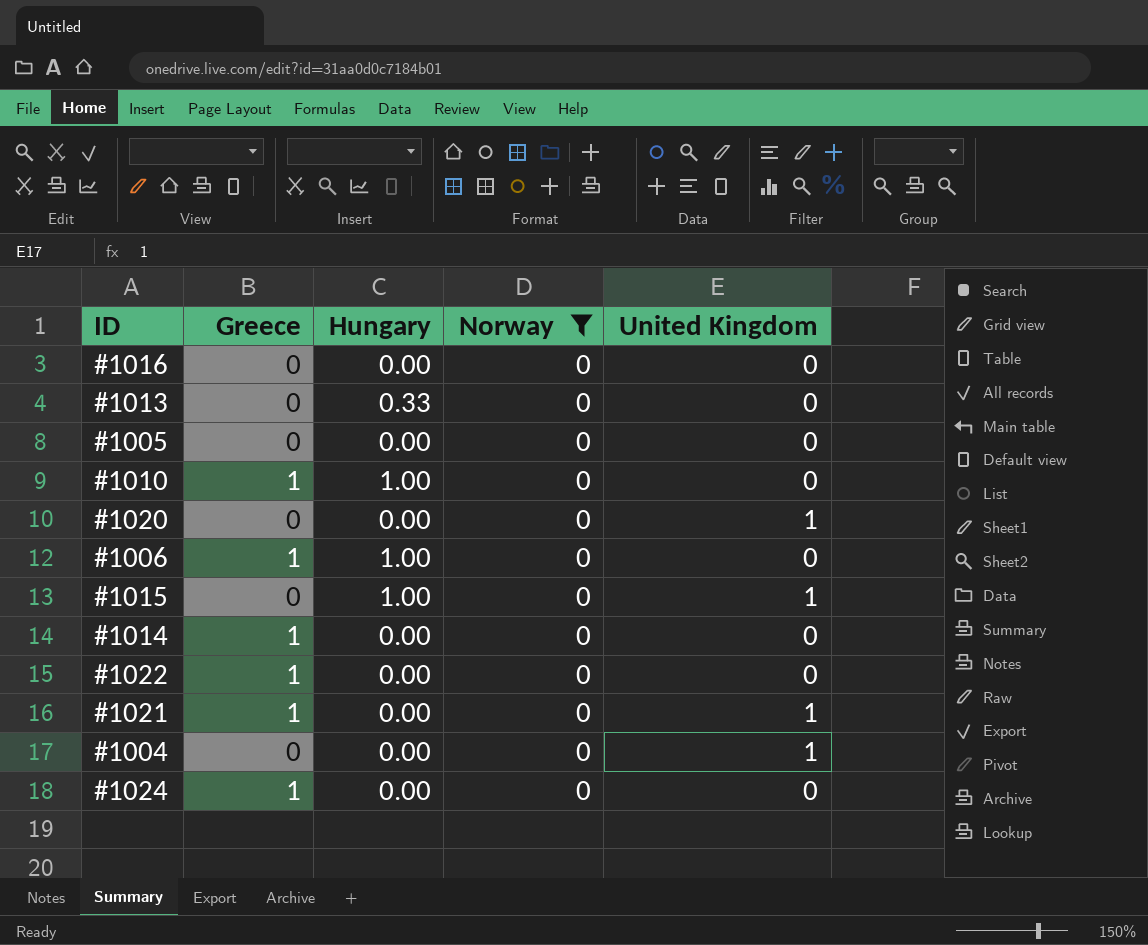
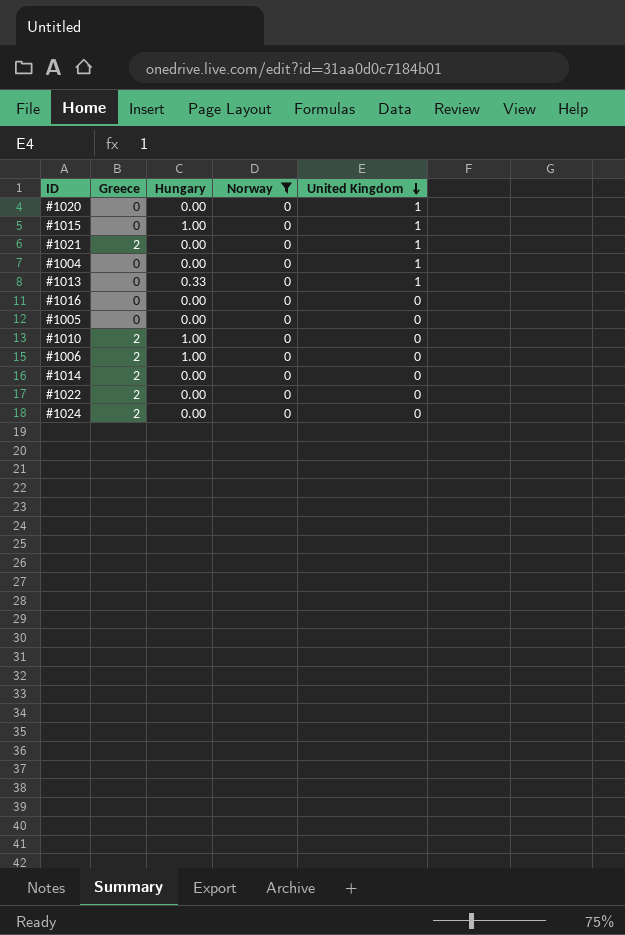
row order: none -> United Kingdom descending
#1021 | Greece: 1 -> 2
#1013 | United Kingdom: 0 -> 1
#1010 | Greece: 1 -> 2
#1006 | Greece: 1 -> 2
#1014 | Greece: 1 -> 2
#1022 | Greece: 1 -> 2
#1024 | Greece: 1 -> 2

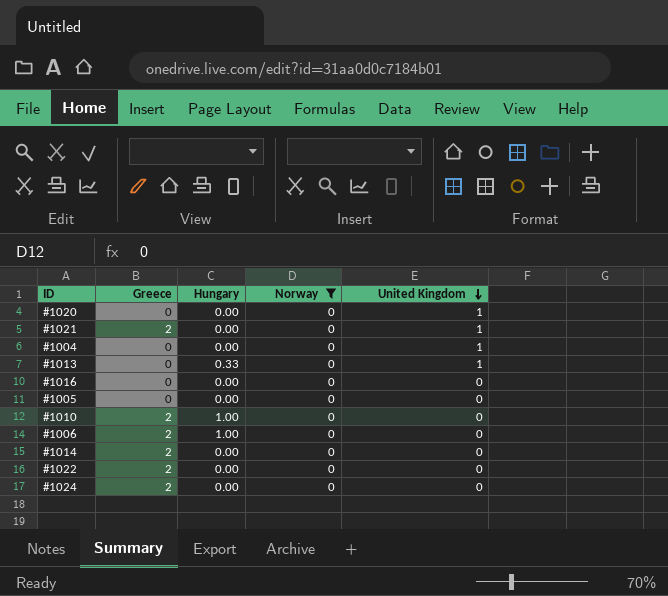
row #1015: 0 | 1.00 | 0 | 1 -> none

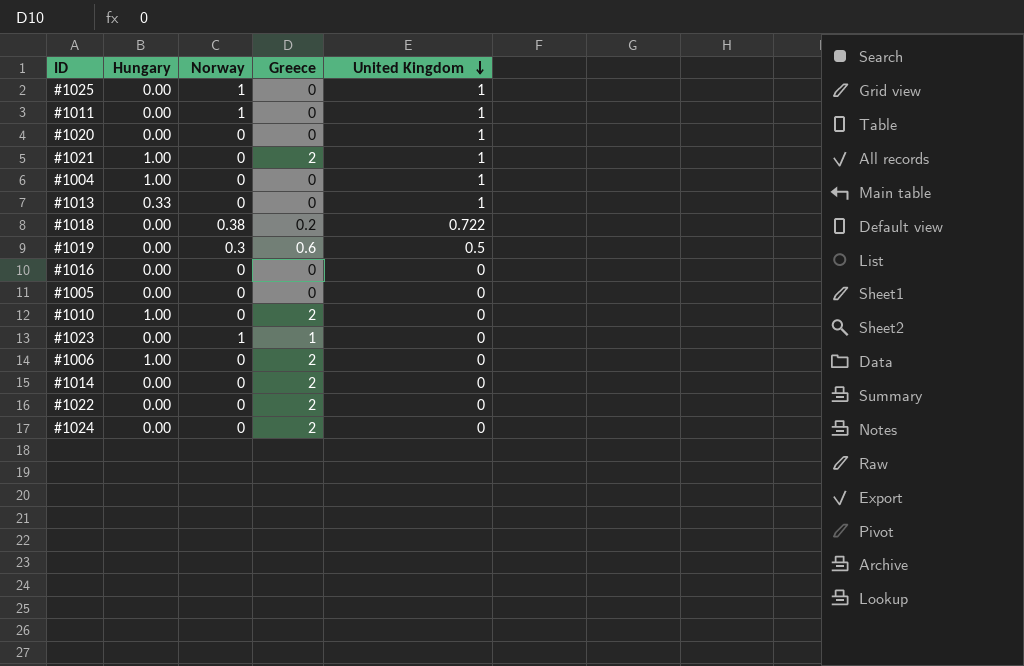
filter: Norway = 0 -> none
column Greece | position: 2 -> 4
#1021 | Hungary: 0.00 -> 1.00
#1004 | Hungary: 0.00 -> 1.00

